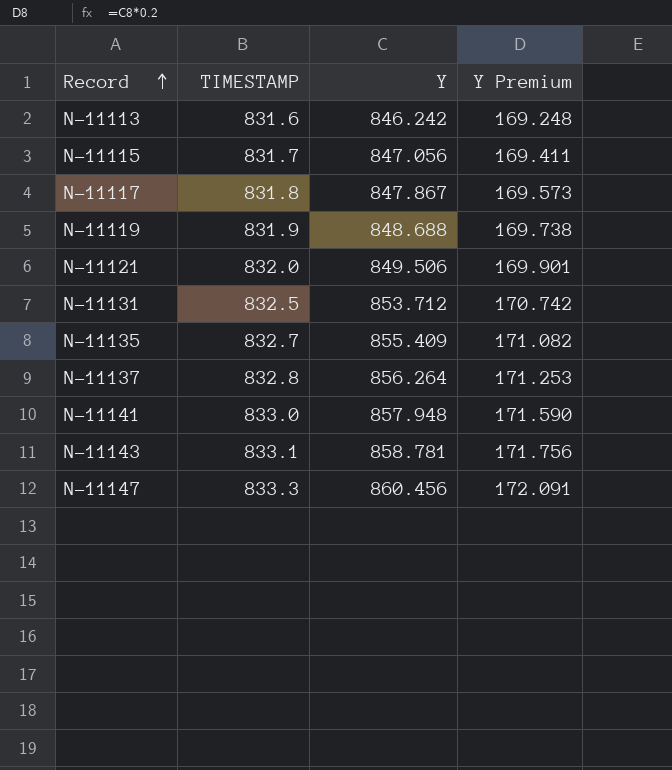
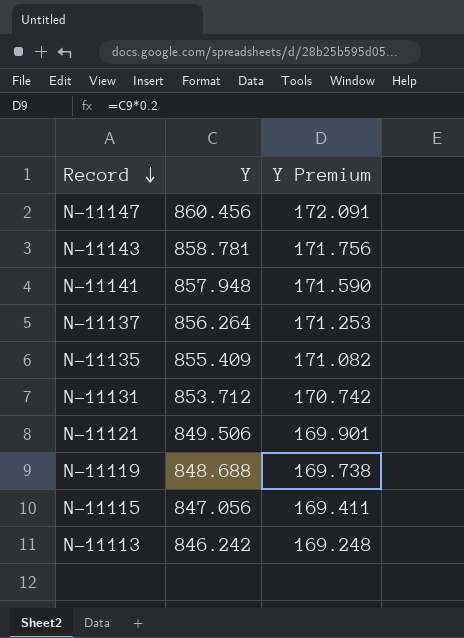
row order: Record ascending -> Record descending
column TIMESTAMP | position: 2 -> none
row N-11117: 831.8 | 847.867 | 169.573 -> none

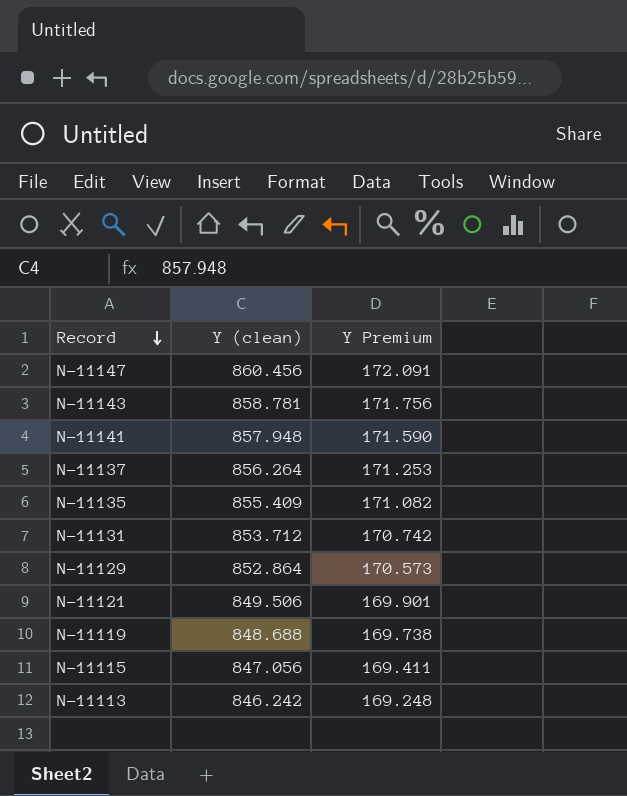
column name: Y -> Y (clean)
row N-11129: none -> 852.864 | 170.573

